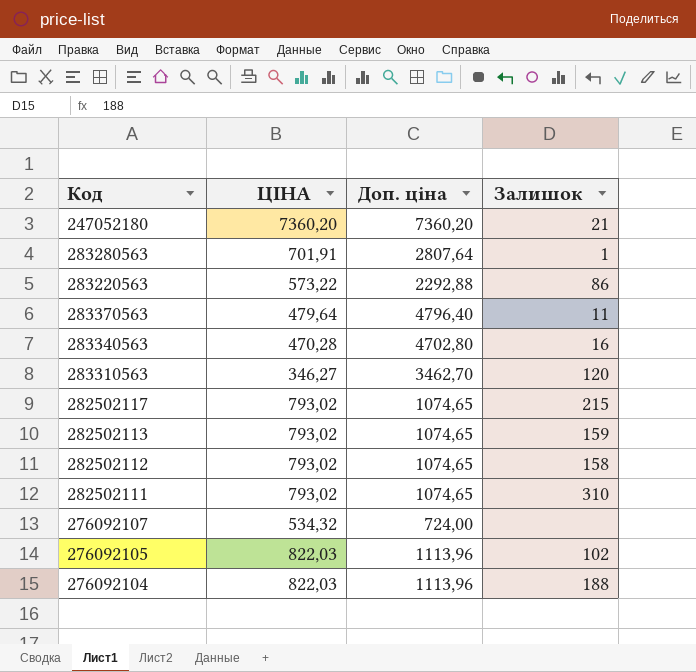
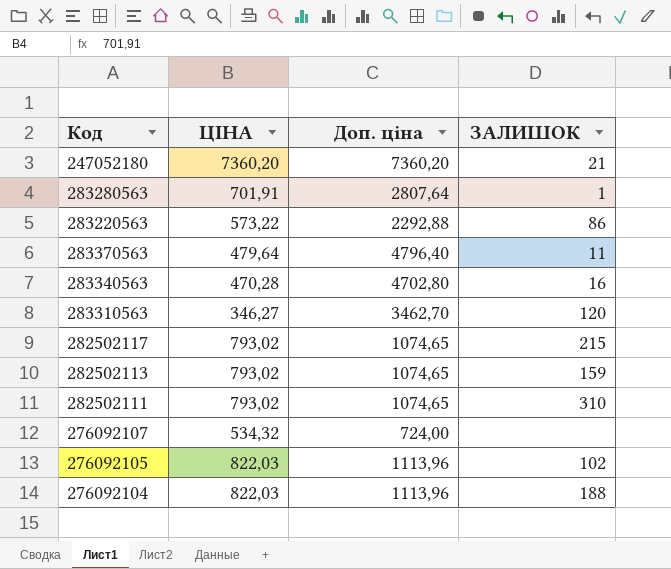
column name: Залишок -> ЗАЛИШОК
row 282502112: 793,02 | 1074,65 | 158 -> none

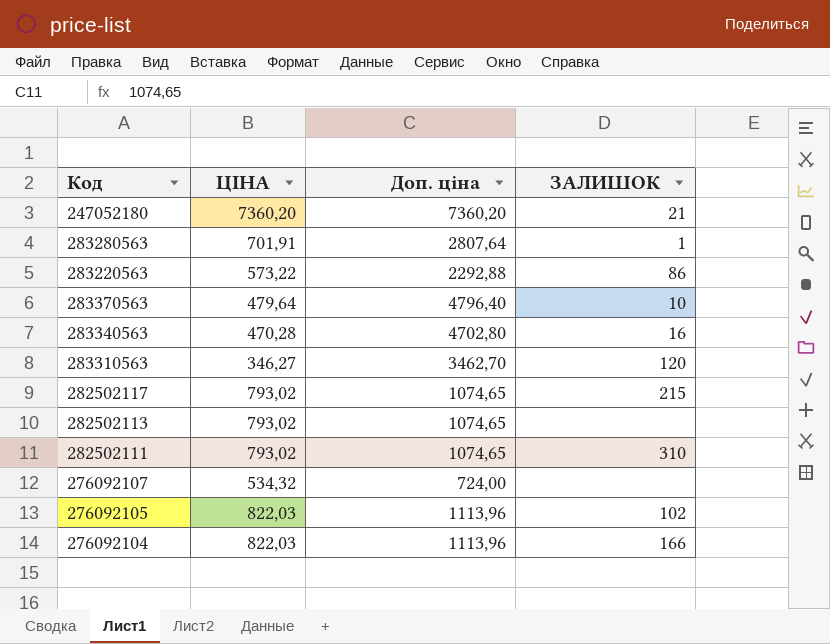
283370563 | ЗАЛИШОК: 11 -> 10
282502113 | ЗАЛИШОК: 159 -> none
276092104 | ЗАЛИШОК: 188 -> 166

